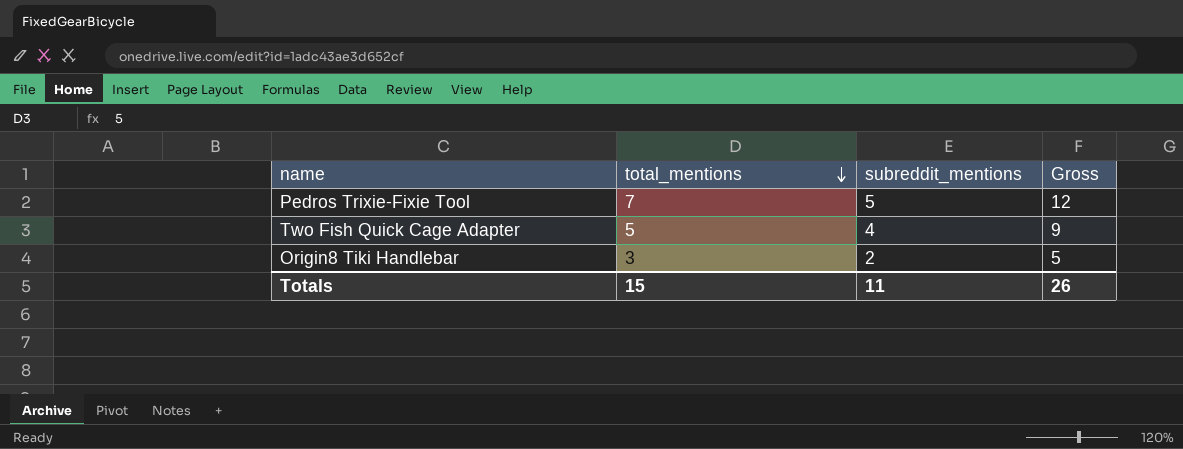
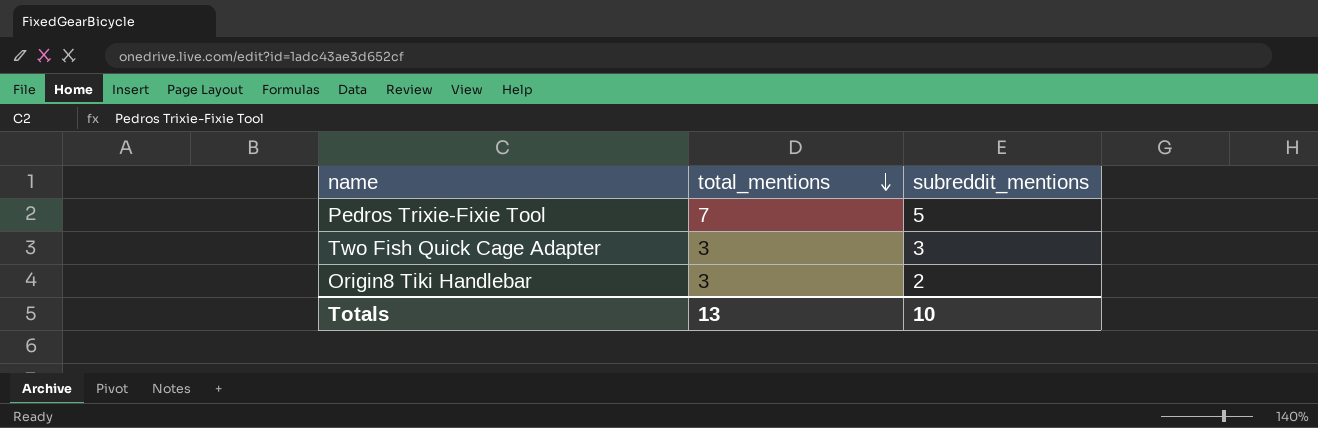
column Gross | formula: [total_mentions] + [subreddit_mentions] -> none
Two Fish Quick Cage Adapter | total_mentions: 5 -> 3
Two Fish Quick Cage Adapter | subreddit_mentions: 4 -> 3
Totals | total_mentions: 15 -> 13
Totals | subreddit_mentions: 11 -> 10

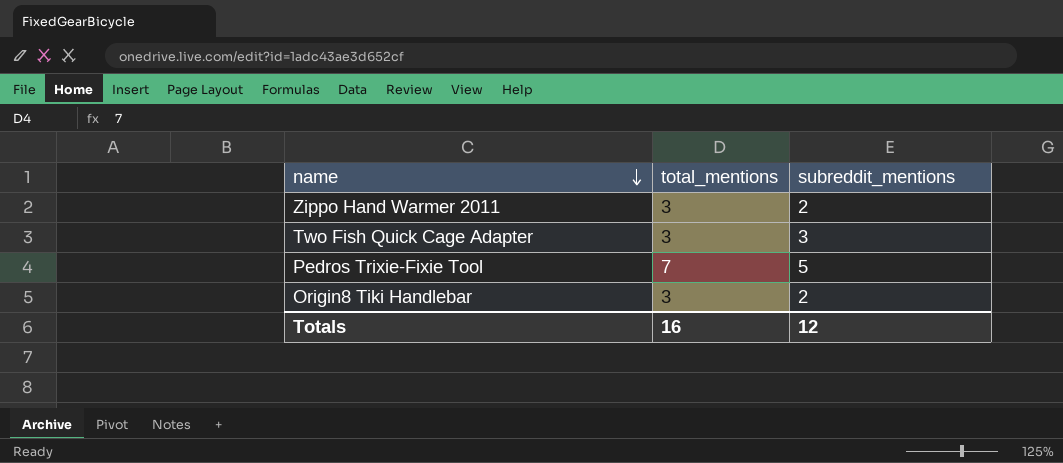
row order: total_mentions descending -> name descending
row Zippo Hand Warmer 2011: none -> 3 | 2
Totals | total_mentions: 13 -> 16
Totals | subreddit_mentions: 10 -> 12

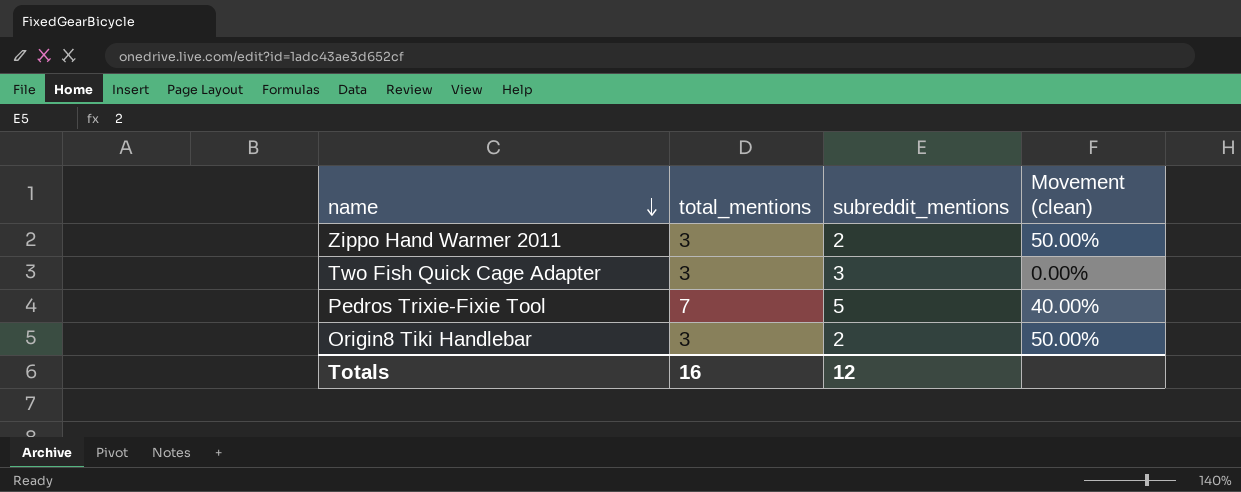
column Movement (clean) | formula: none -> ([total_mentions] - [subreddit_mentions]) / [subreddit_mentions]

